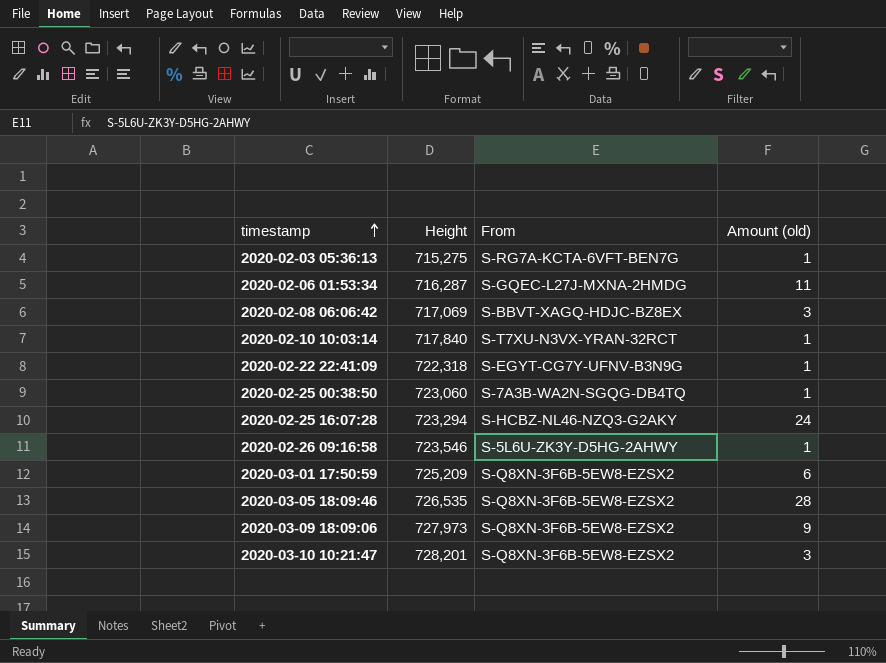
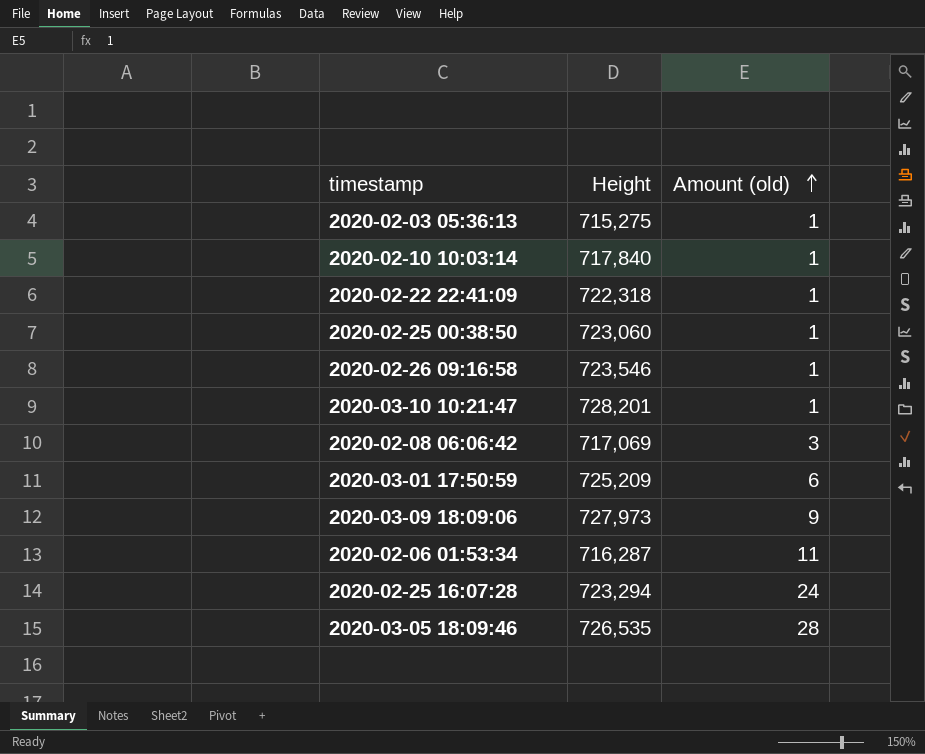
row order: timestamp ascending -> Amount (old) ascending
column From | position: 3 -> none
2020-03-10 10:21:47 | Amount (old): 3 -> 1

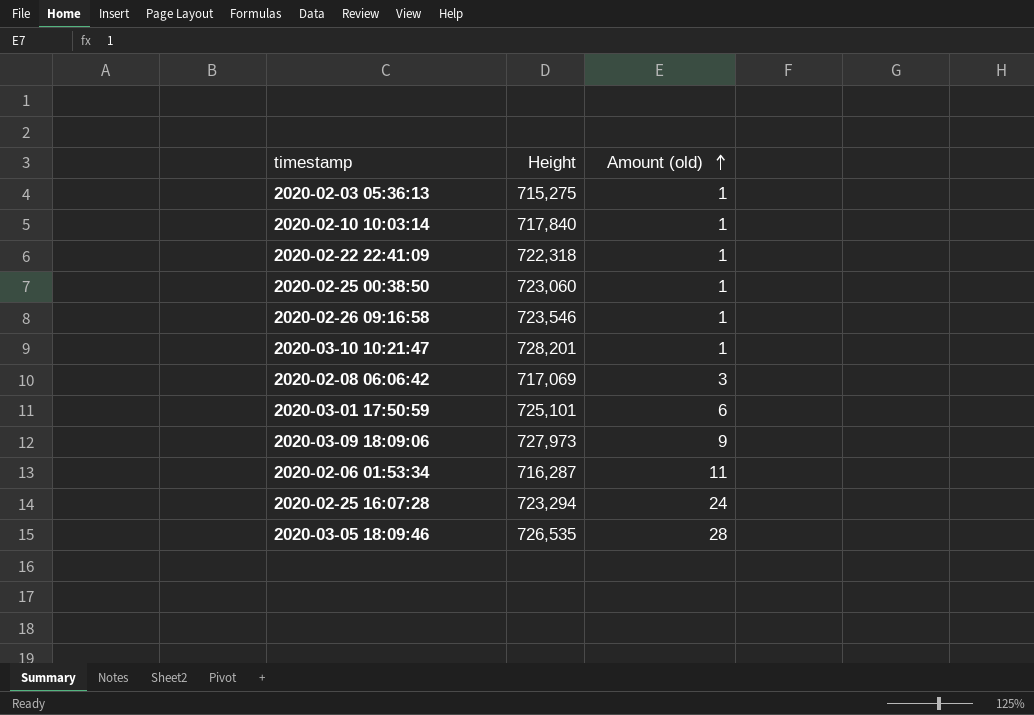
2020-03-01 17:50:59 | Height: 725,209 -> 725,101

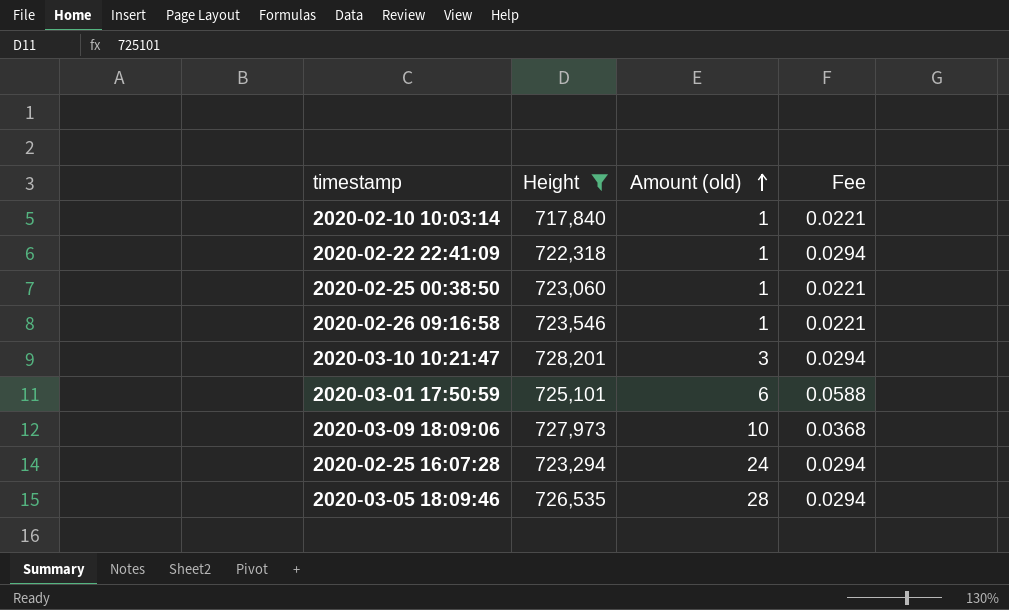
filter: none -> Height >= 717,840
column Fee | position: none -> 4
2020-03-10 10:21:47 | Amount (old): 1 -> 3
2020-03-09 18:09:06 | Amount (old): 9 -> 10

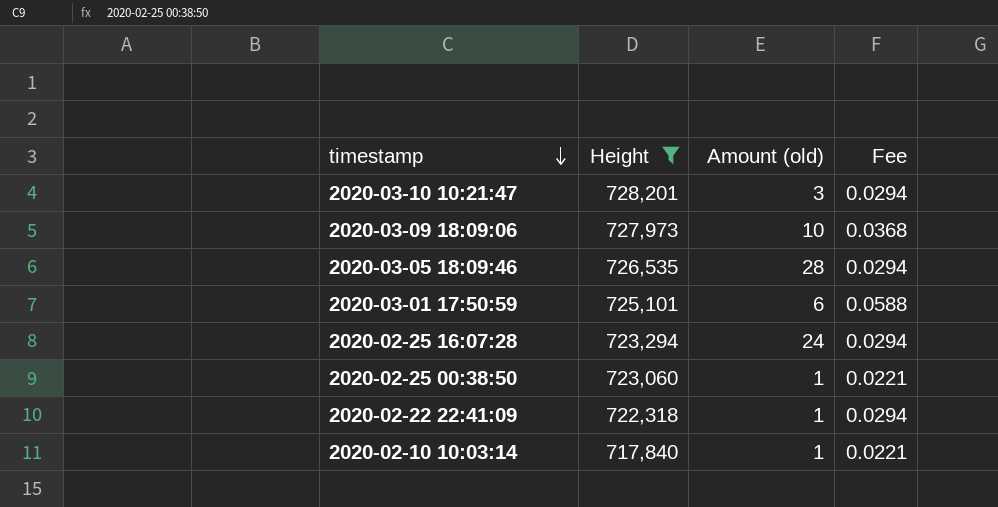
row order: Amount (old) ascending -> timestamp descending
row 2020-02-26 09:16:58: 723,546 | 1 | 0.0221 -> none

